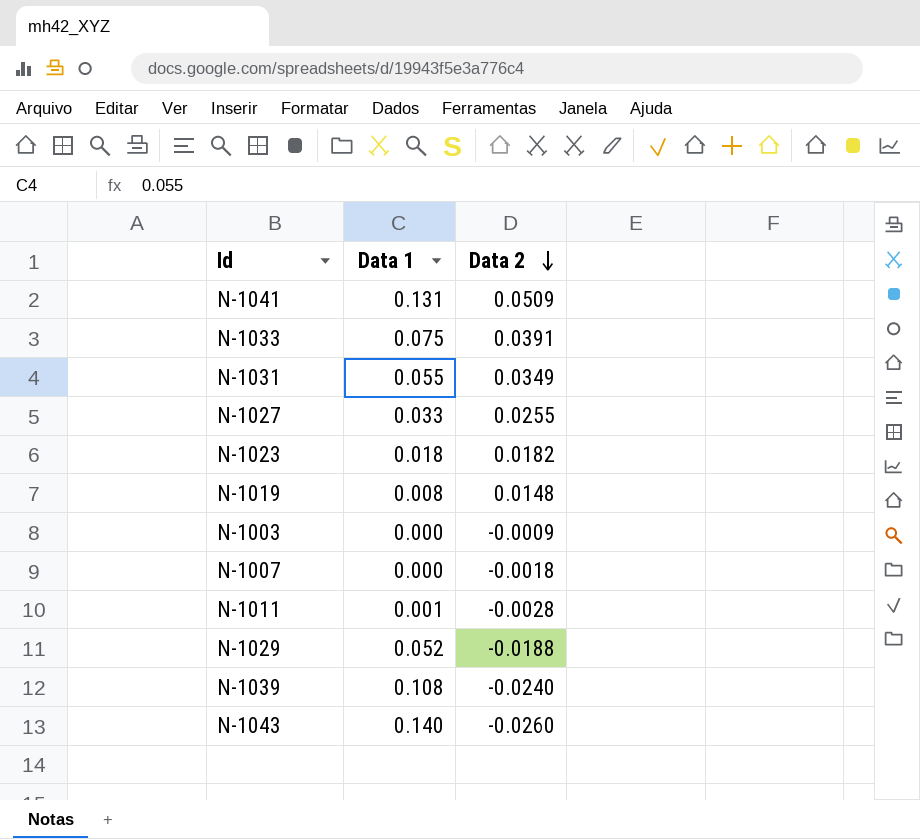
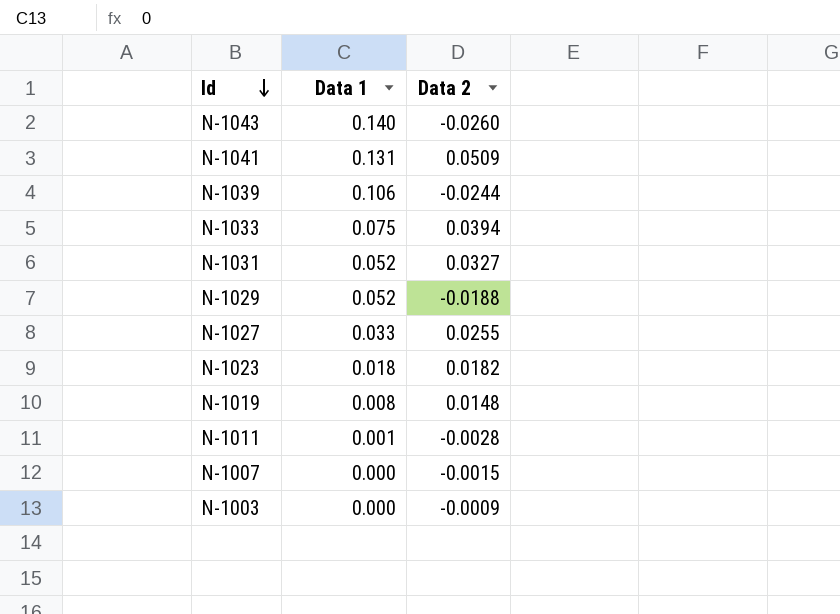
row order: Data 2 descending -> Id descending
N-1039 | Data 1: 0.108 -> 0.106
N-1039 | Data 2: -0.0240 -> -0.0244
N-1033 | Data 2: 0.0391 -> 0.0394
N-1031 | Data 1: 0.055 -> 0.052
N-1031 | Data 2: 0.0349 -> 0.0327
N-1007 | Data 2: -0.0018 -> -0.0015

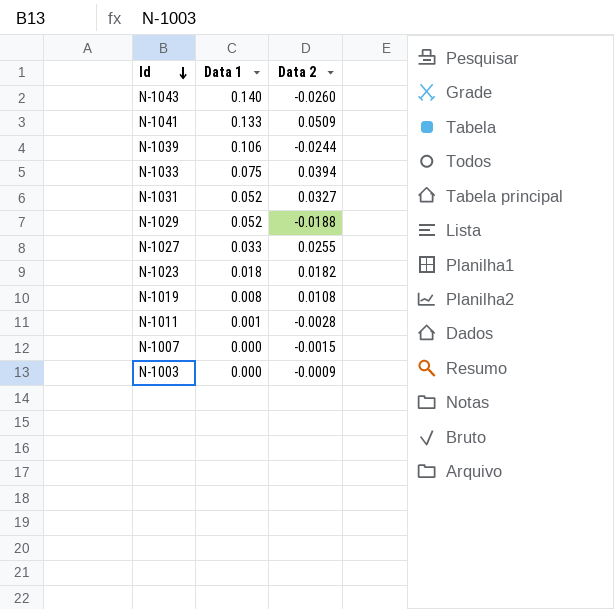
N-1041 | Data 1: 0.131 -> 0.133
N-1019 | Data 2: 0.0148 -> 0.0108

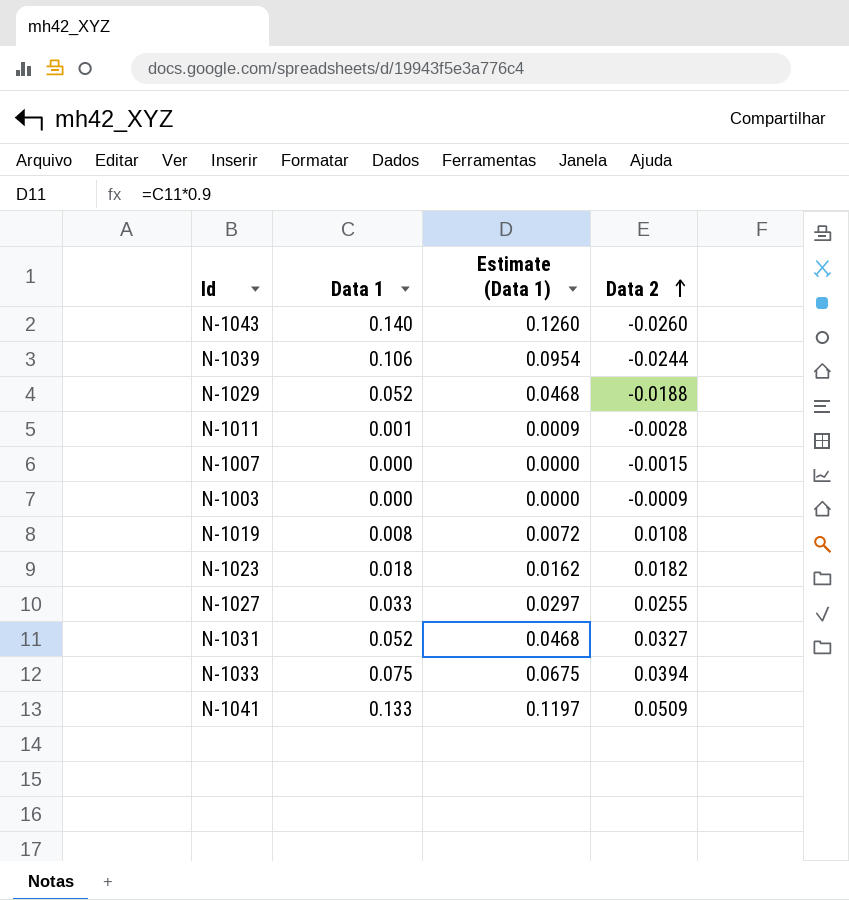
row order: Id descending -> Data 2 ascending
column Estimate (Data 1) | formula: none -> [Data 1] * 0.9

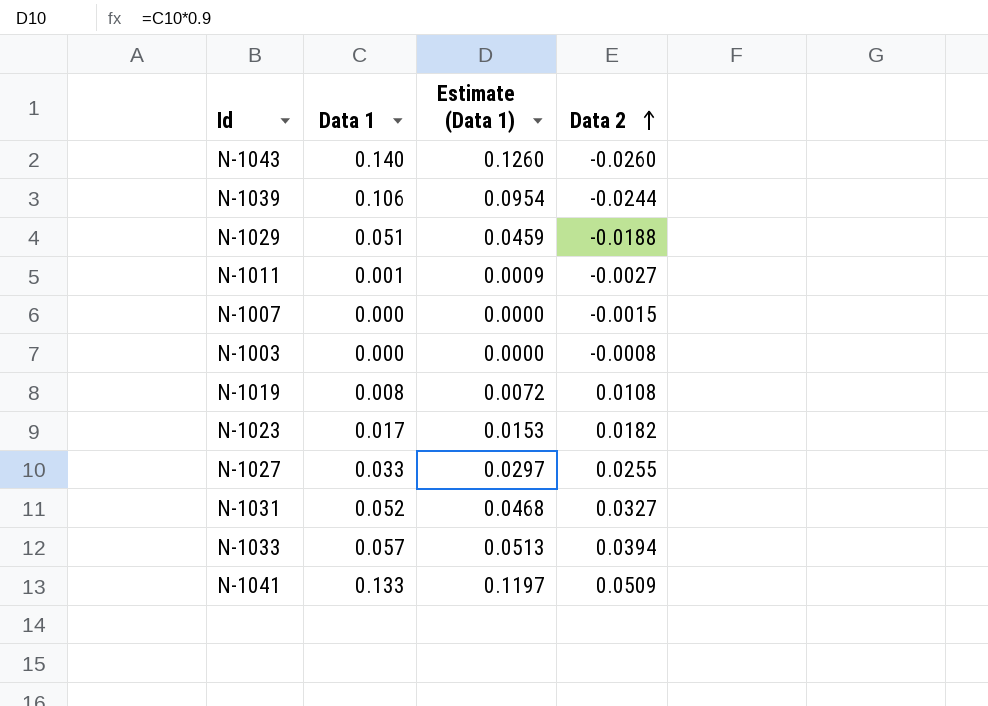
N-1029 | Data 1: 0.052 -> 0.051
N-1029 | Estimate (Data 1): 0.0468 -> 0.0459
N-1011 | Data 2: -0.0028 -> -0.0027
N-1003 | Data 2: -0.0009 -> -0.0008
N-1023 | Data 1: 0.018 -> 0.017
N-1023 | Estimate (Data 1): 0.0162 -> 0.0153
N-1033 | Data 1: 0.075 -> 0.057
N-1033 | Estimate (Data 1): 0.0675 -> 0.0513

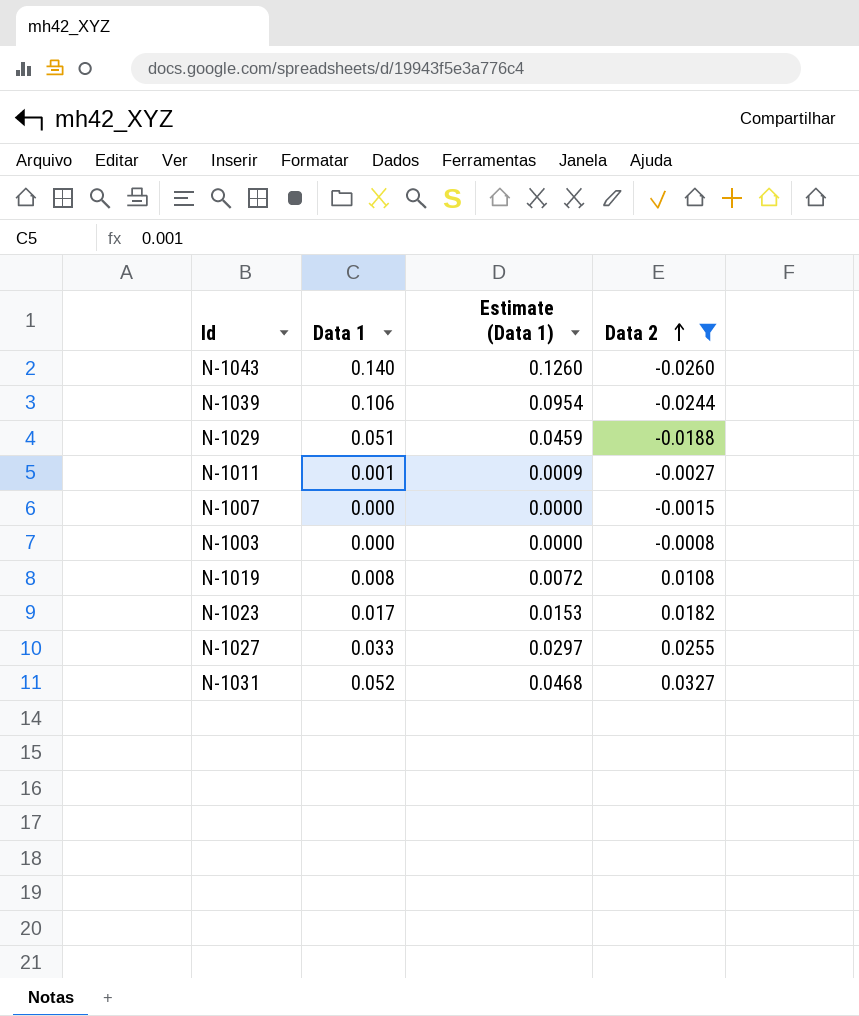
filter: none -> Data 2 <= 0.0327

